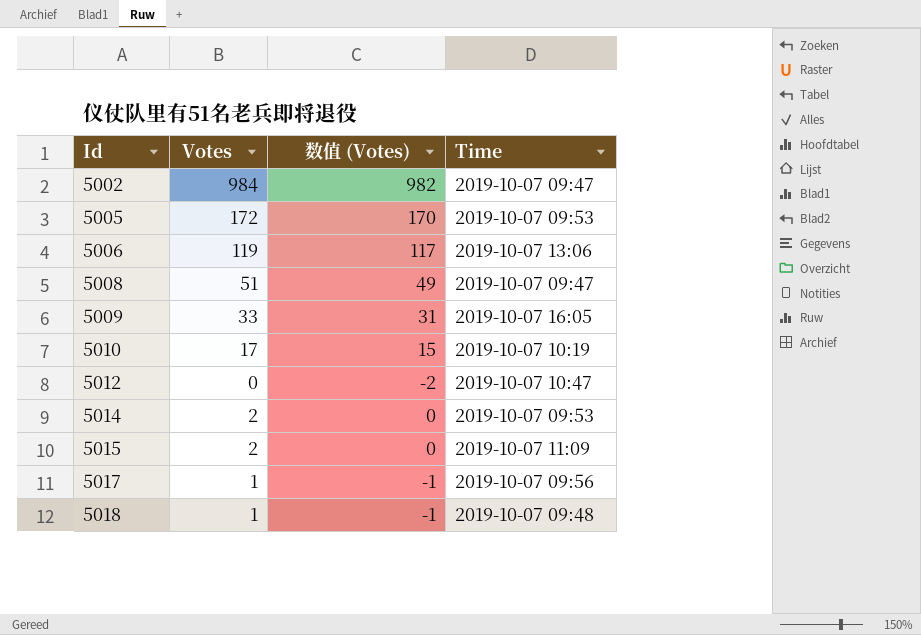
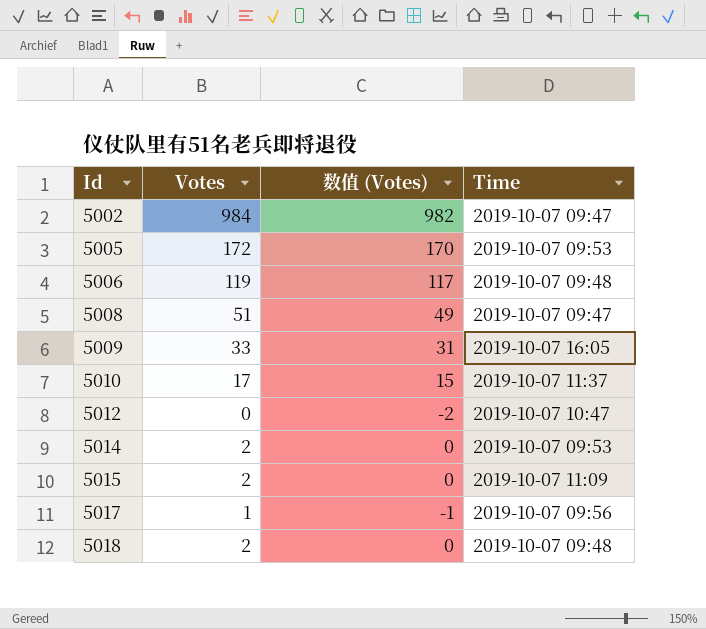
5006 | Time: 2019-10-07 13:06 -> 2019-10-07 09:48
5010 | Time: 2019-10-07 10:19 -> 2019-10-07 11:37
5018 | Votes: 1 -> 2
5018 | 数值 (Votes): -1 -> 0

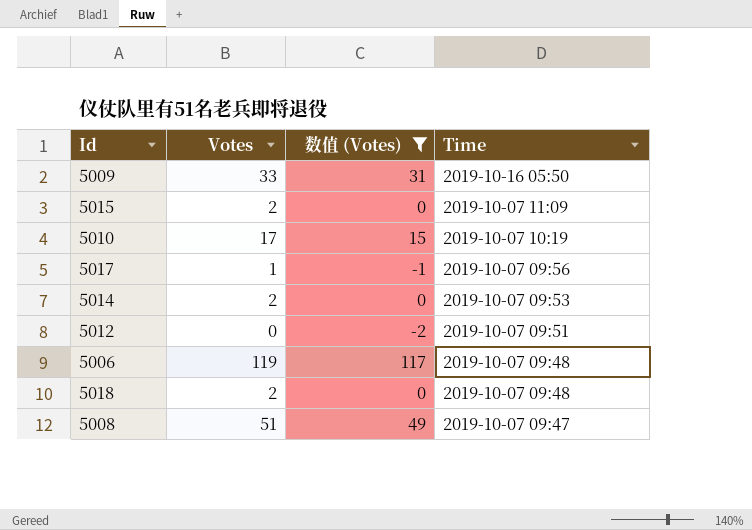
filter: none -> 数值 (Votes) <= 117
row order: Id ascending -> Time descending
5009 | Time: 2019-10-07 16:05 -> 2019-10-16 05:50
5010 | Time: 2019-10-07 11:37 -> 2019-10-07 10:19
5012 | Time: 2019-10-07 10:47 -> 2019-10-07 09:51

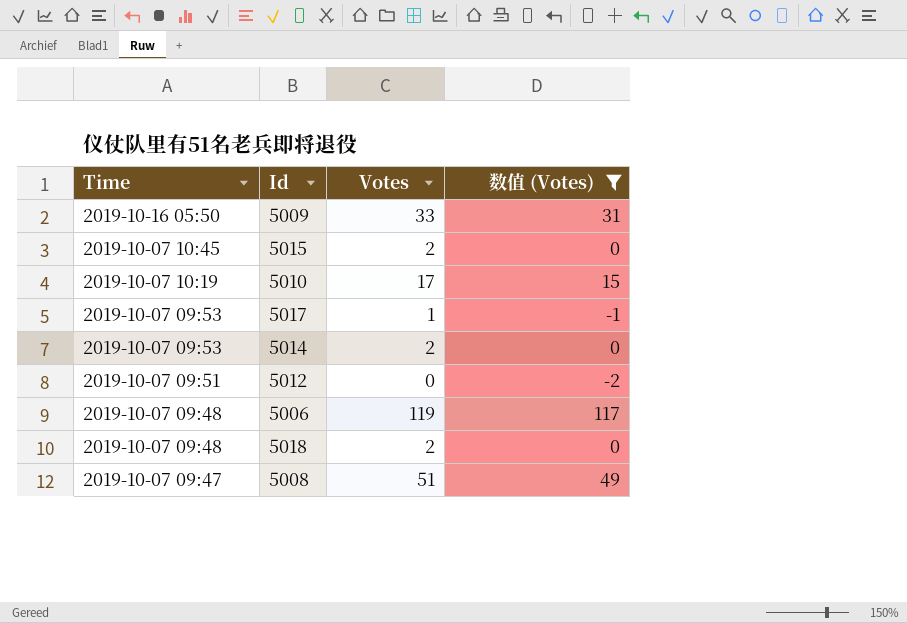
column Time | position: 4 -> 1
5015 | Time: 2019-10-07 11:09 -> 2019-10-07 10:45
5017 | Time: 2019-10-07 09:56 -> 2019-10-07 09:53

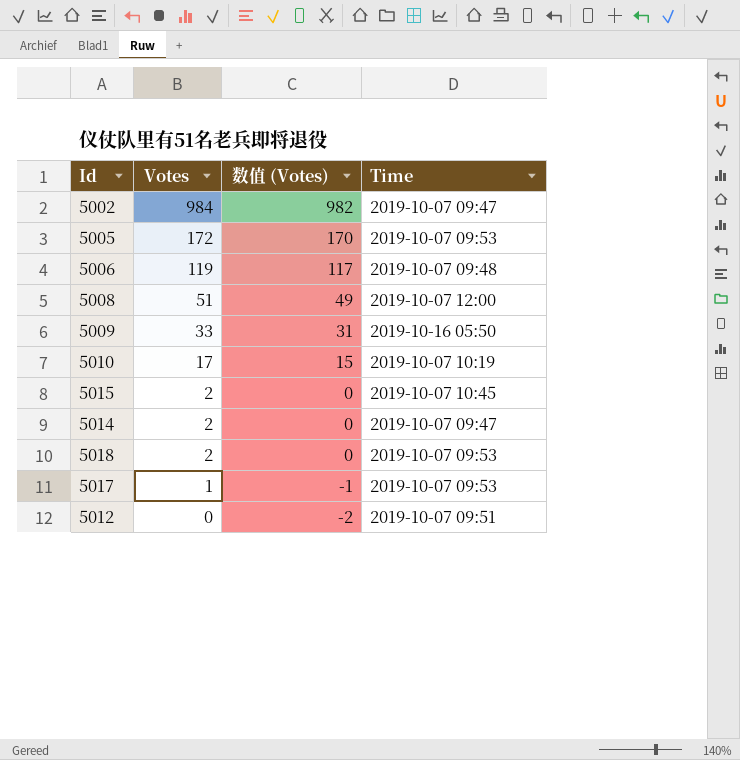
filter: 数值 (Votes) <= 117 -> none
row order: Time descending -> Votes descending
column Time | position: 1 -> 4
5008 | Time: 2019-10-07 09:47 -> 2019-10-07 12:00
5014 | Time: 2019-10-07 09:53 -> 2019-10-07 09:47
5018 | Time: 2019-10-07 09:48 -> 2019-10-07 09:53

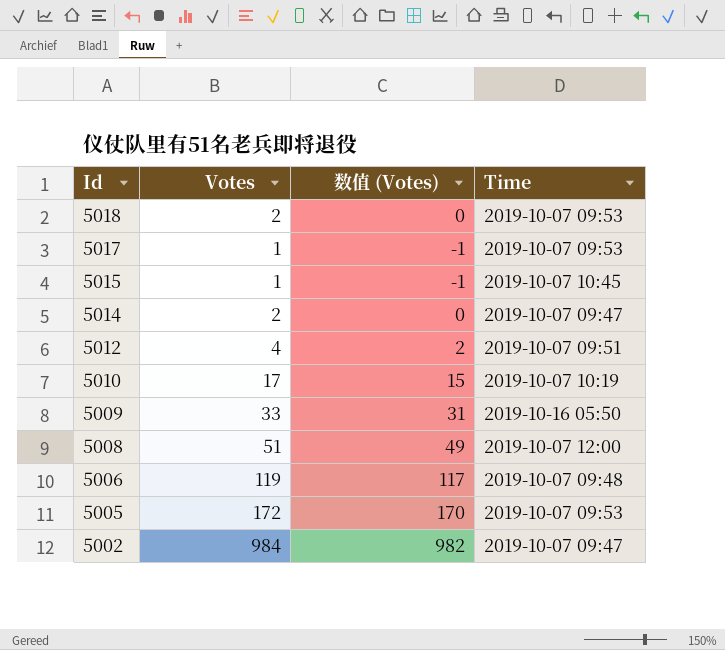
row order: Votes descending -> Id descending
5015 | Votes: 2 -> 1
5015 | 数值 (Votes): 0 -> -1
5012 | Votes: 0 -> 4
5012 | 数值 (Votes): -2 -> 2

